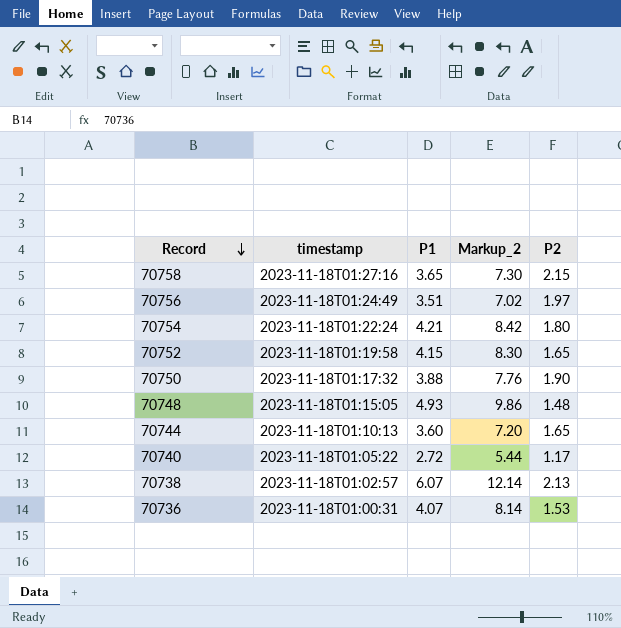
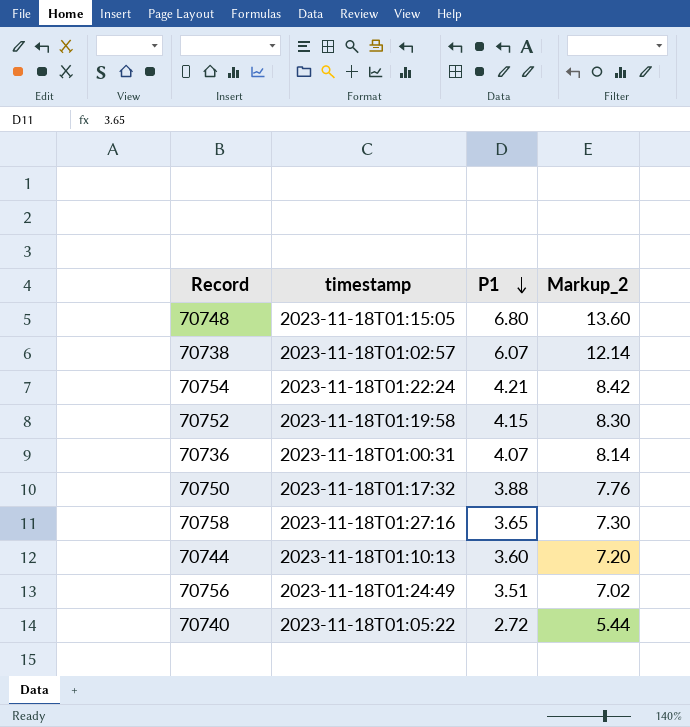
row order: Record descending -> P1 descending
column P2 | position: 5 -> none
70748 | P1: 4.93 -> 6.80
70748 | Markup_2: 9.86 -> 13.60

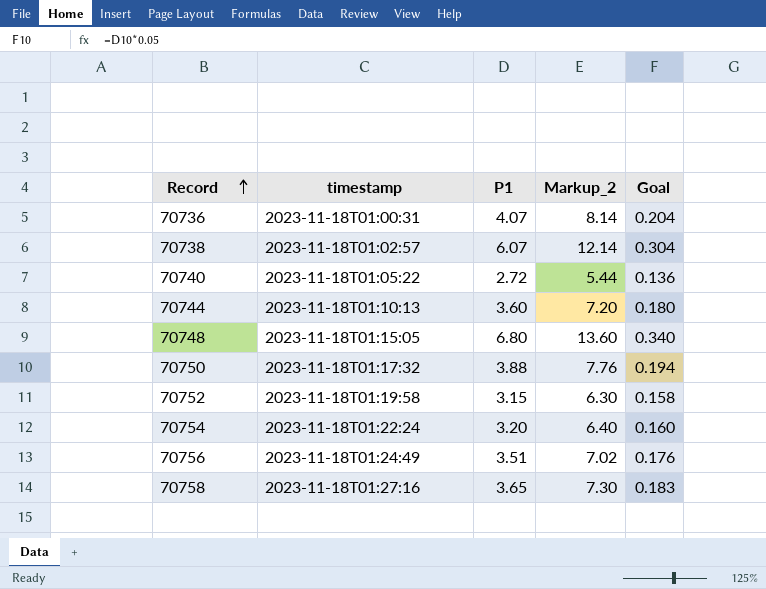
row order: P1 descending -> Record ascending
column Goal | formula: none -> [P1] * 0.05
70752 | P1: 4.15 -> 3.15
70752 | Markup_2: 8.30 -> 6.30
70754 | P1: 4.21 -> 3.20
70754 | Markup_2: 8.42 -> 6.40

